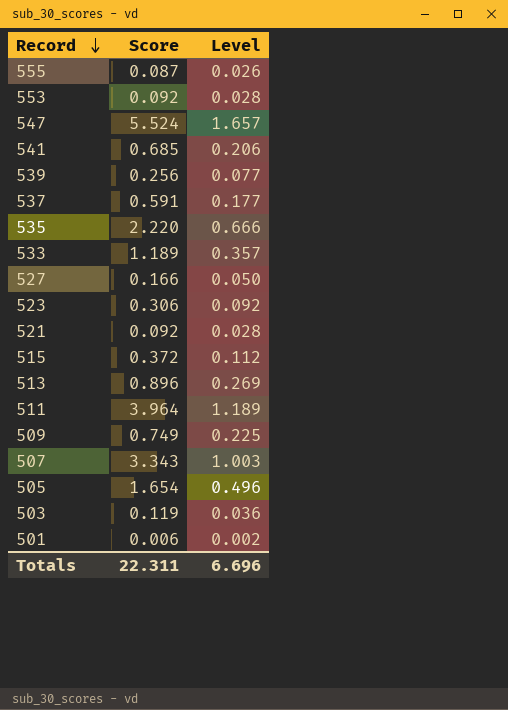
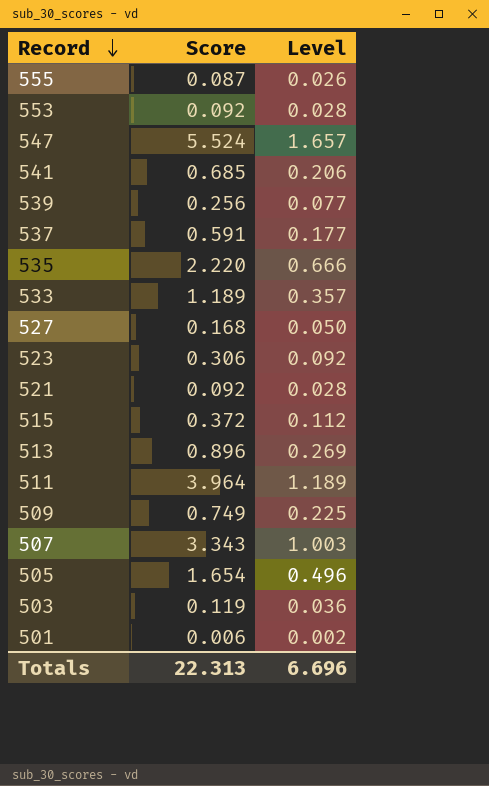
527 | Score: 0.166 -> 0.168
Totals | Score: 22.311 -> 22.313

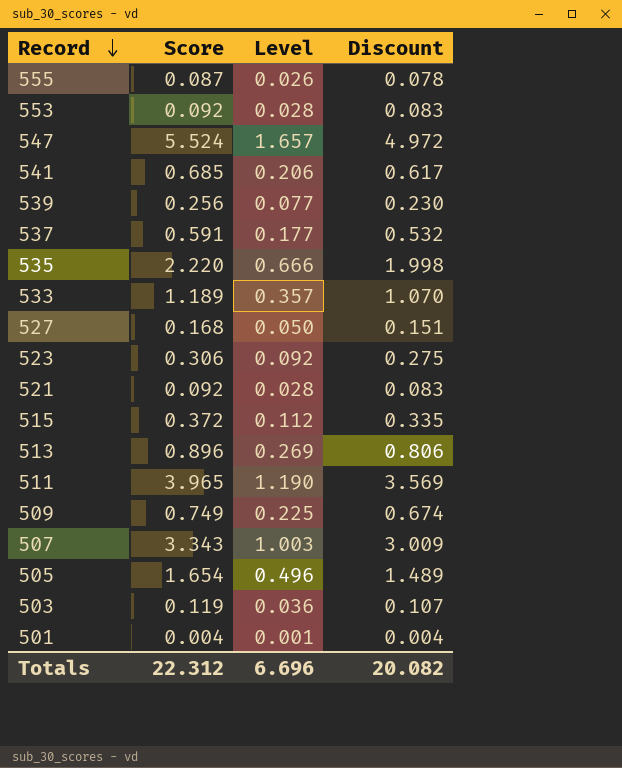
column Discount | formula: none -> [Score] * 0.9
511 | Score: 3.964 -> 3.965
511 | Level: 1.189 -> 1.190
501 | Score: 0.006 -> 0.004
501 | Level: 0.002 -> 0.001
Totals | Score: 22.313 -> 22.312

